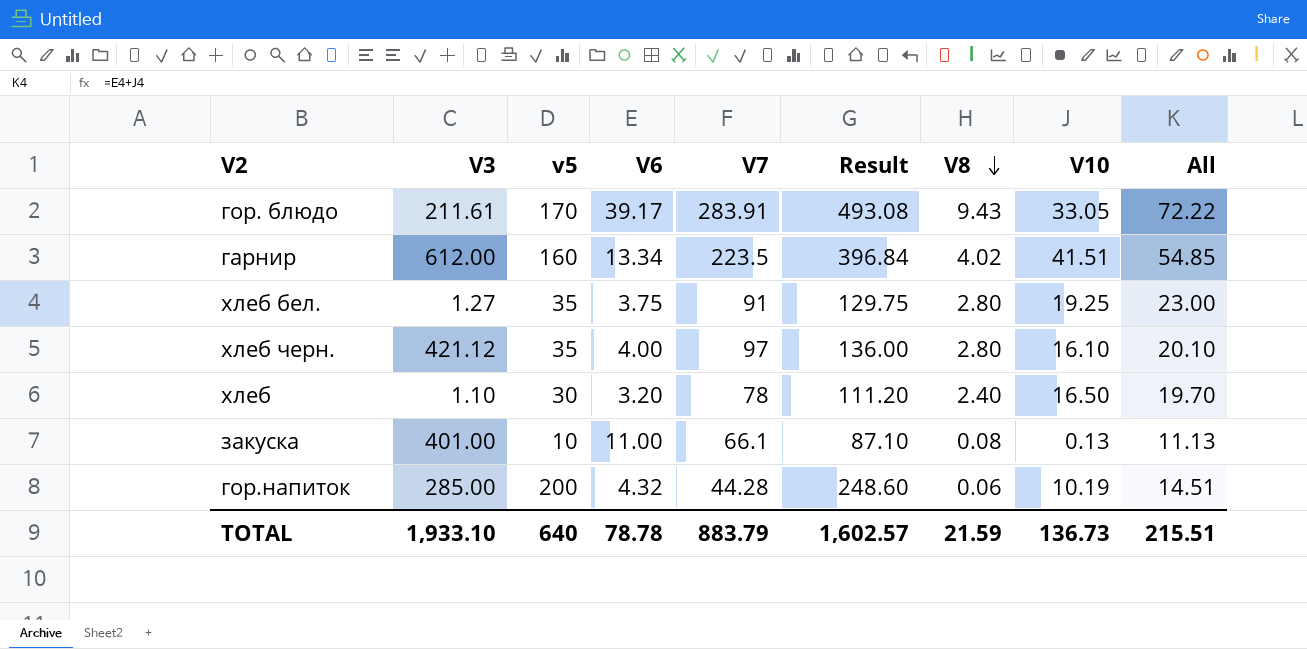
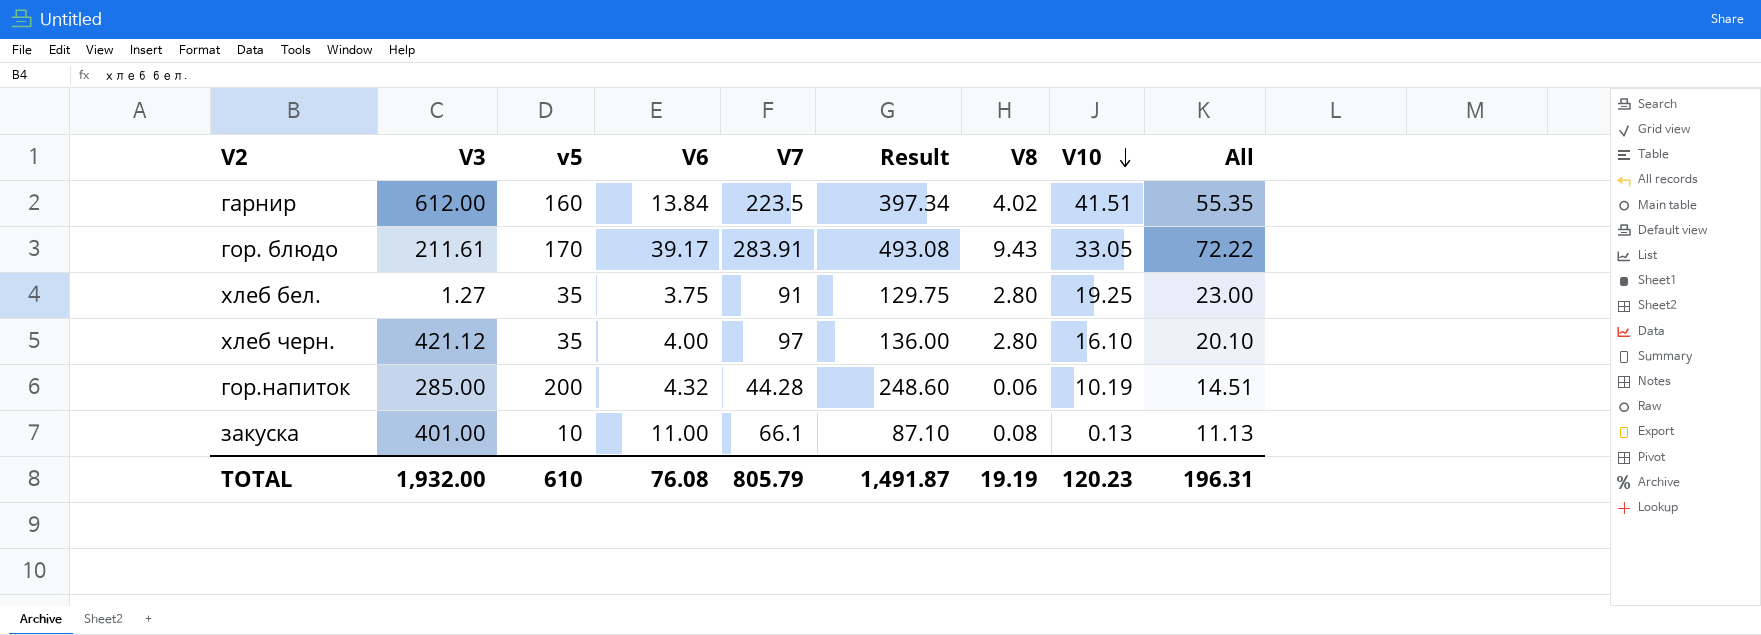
row order: V8 descending -> V10 descending
row хлеб: 1.10 | 30 | 3.20 | 78 | 111.20 | 2.40 | 16.50 | 19.70 -> none
гарнир | V6: 13.34 -> 13.84
гарнир | Result: 396.84 -> 397.34
гарнир | All: 54.85 -> 55.35
TOTAL | V3: 1,933.10 -> 1,932.00
TOTAL | v5: 640 -> 610
TOTAL | V6: 78.78 -> 76.08
TOTAL | V7: 883.79 -> 805.79
TOTAL | Result: 1,602.57 -> 1,491.87
TOTAL | V8: 21.59 -> 19.19
TOTAL | V10: 136.73 -> 120.23
TOTAL | All: 215.51 -> 196.31

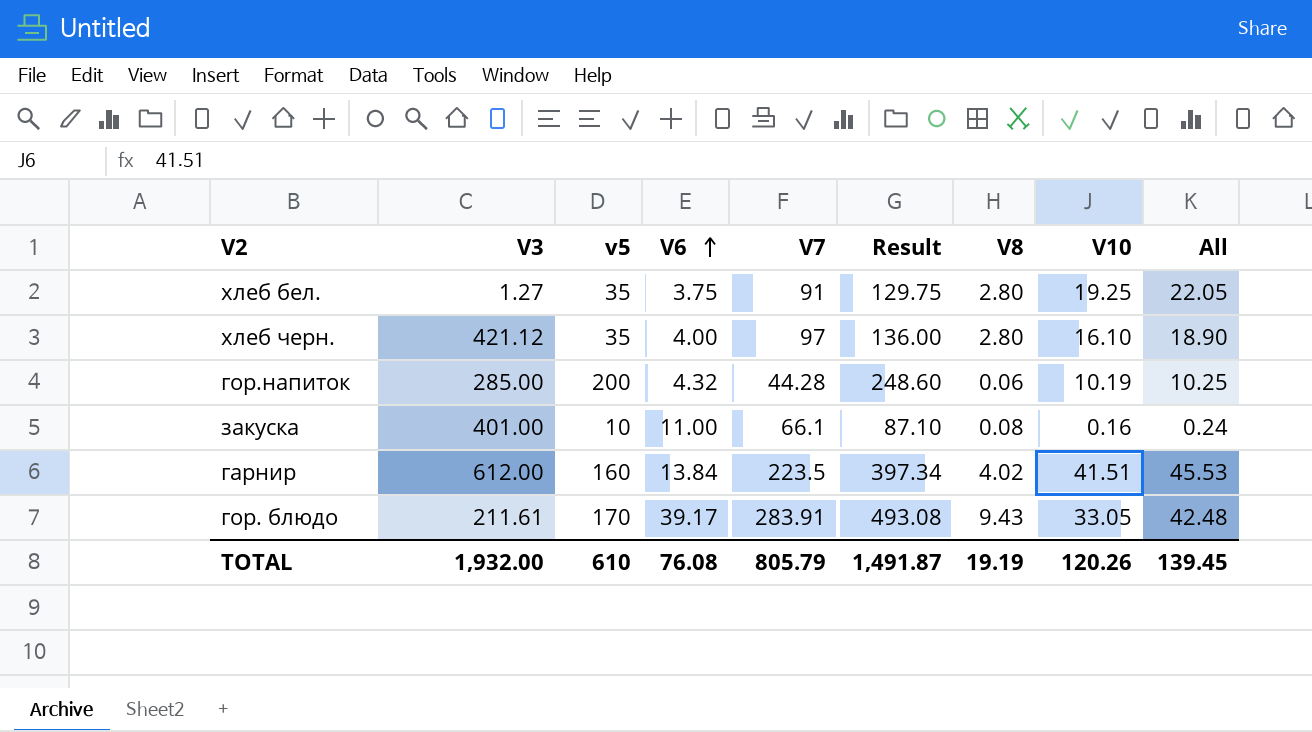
row order: V10 descending -> V6 ascending
column All | formula: [V6] + [V10] -> [V8] + [V10]
закуска | V10: 0.13 -> 0.16
TOTAL | V10: 120.23 -> 120.26
TOTAL | All: 196.31 -> 139.45

